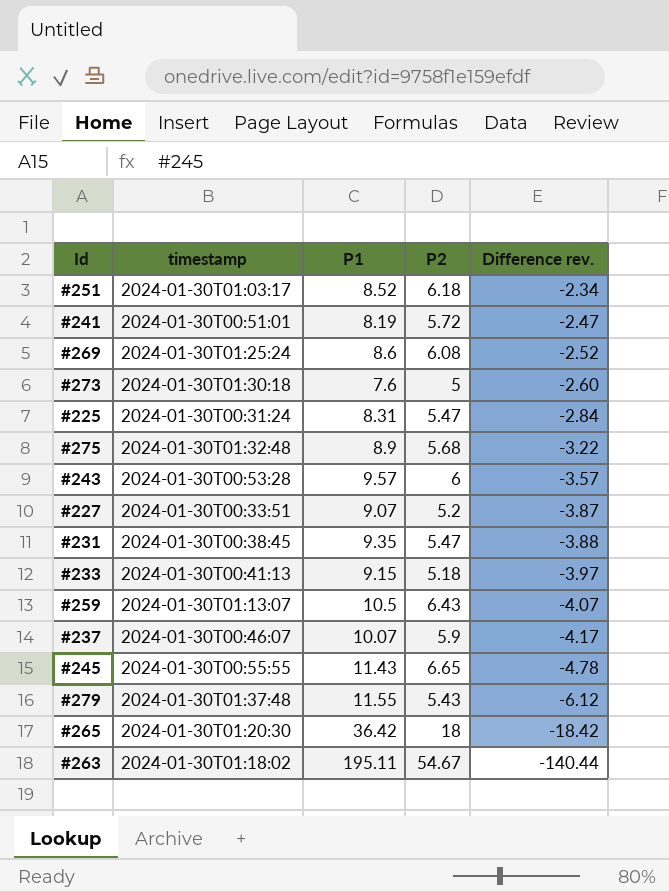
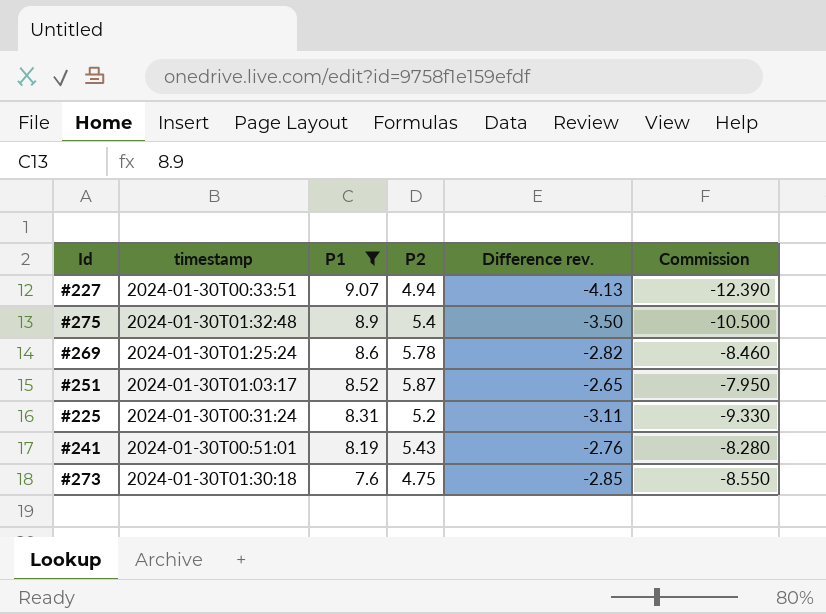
filter: none -> P1 <= 9.07
row order: Difference rev. descending -> P1 descending
column Commission | formula: none -> [Difference rev.] * 3
#227 | P2: 5.2 -> 4.94
#227 | Difference rev.: -3.87 -> -4.13
#275 | P2: 5.68 -> 5.4
#275 | Difference rev.: -3.22 -> -3.50
#269 | P2: 6.08 -> 5.78
#269 | Difference rev.: -2.52 -> -2.82
#251 | P2: 6.18 -> 5.87
#251 | Difference rev.: -2.34 -> -2.65
#225 | P2: 5.47 -> 5.2
#225 | Difference rev.: -2.84 -> -3.11
#241 | P2: 5.72 -> 5.43
#241 | Difference rev.: -2.47 -> -2.76
#273 | P2: 5 -> 4.75
#273 | Difference rev.: -2.60 -> -2.85

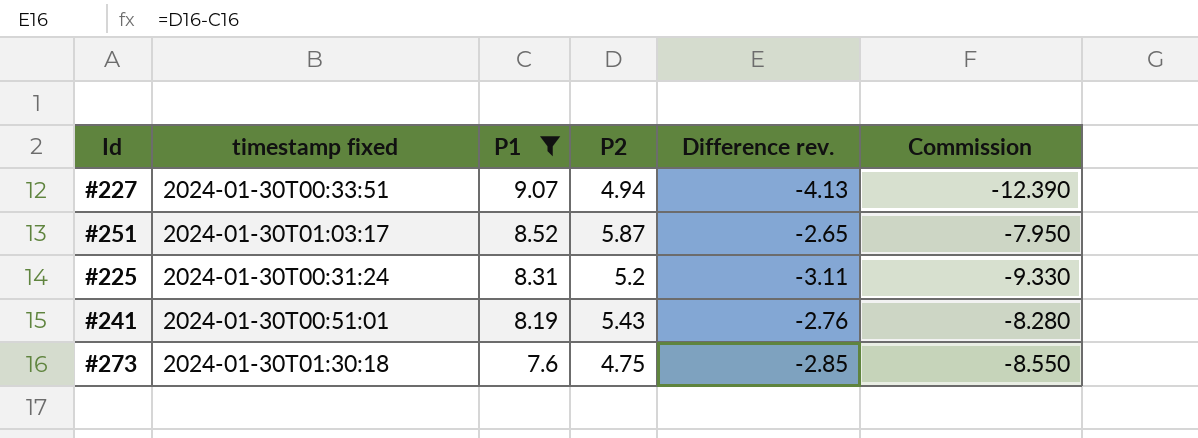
column name: timestamp -> timestamp fixed
row #275: 2024-01-30T01:32:48 | 8.9 | 5.4 | -3.50 | -10.500 -> none
row #269: 2024-01-30T01:25:24 | 8.6 | 5.78 | -2.82 | -8.460 -> none

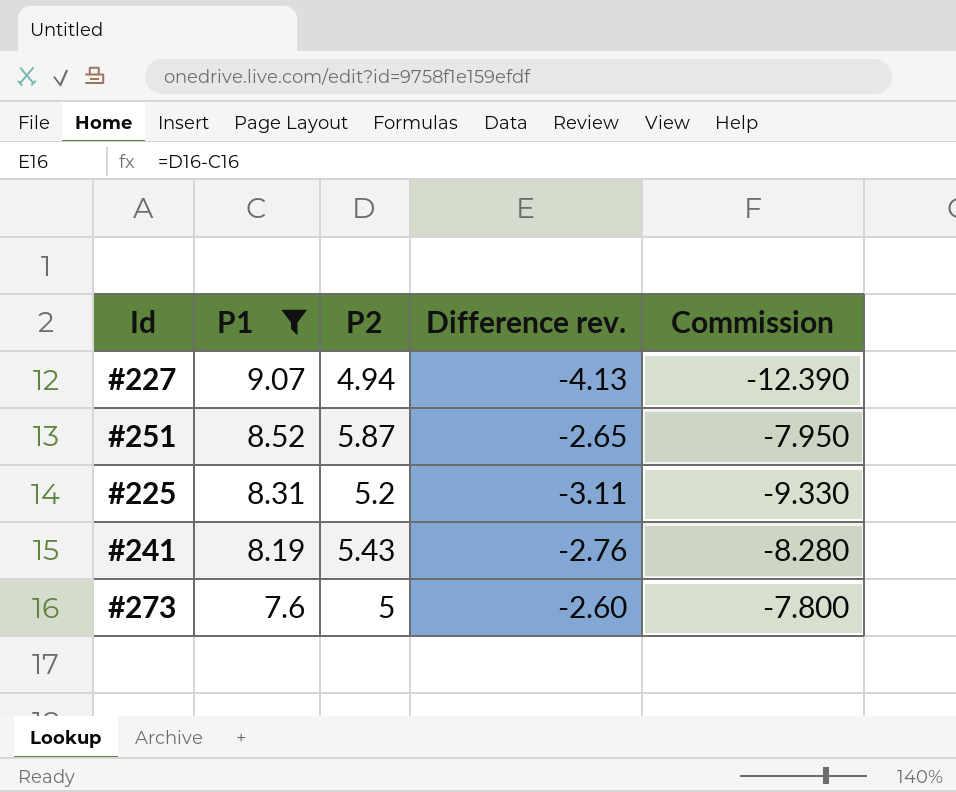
column timestamp fixed | position: 2 -> none
#273 | P2: 4.75 -> 5
#273 | Difference rev.: -2.85 -> -2.60
#273 | Commission: -8.550 -> -7.800

